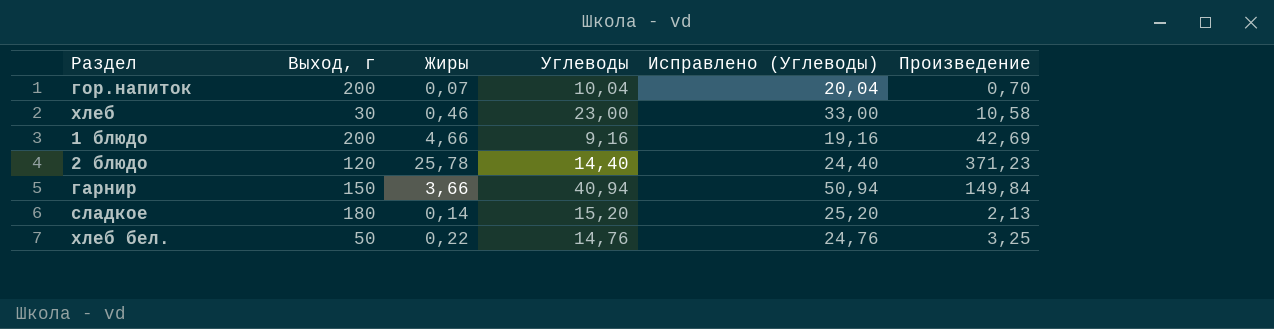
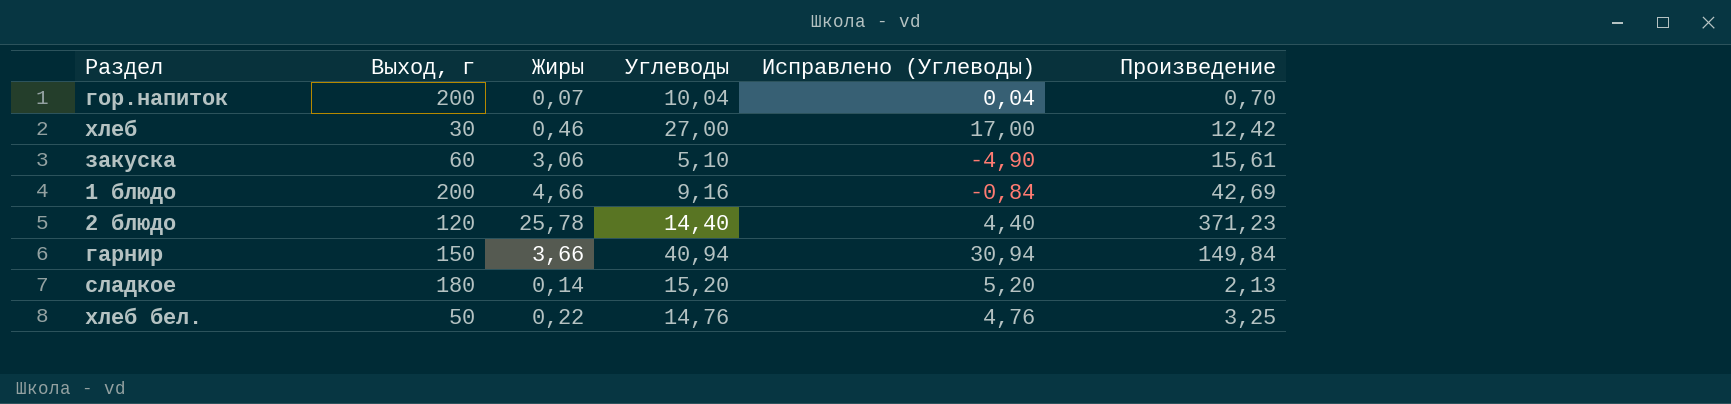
column Исправлено (Углеводы) | formula: [Углеводы] + 10 -> [Углеводы] - 10
хлеб | Углеводы: 23,00 -> 27,00
хлеб | Произведение: 10,58 -> 12,42
row закуска: none -> 60 | 3,06 | 5,10 | -4,90 | 15,61

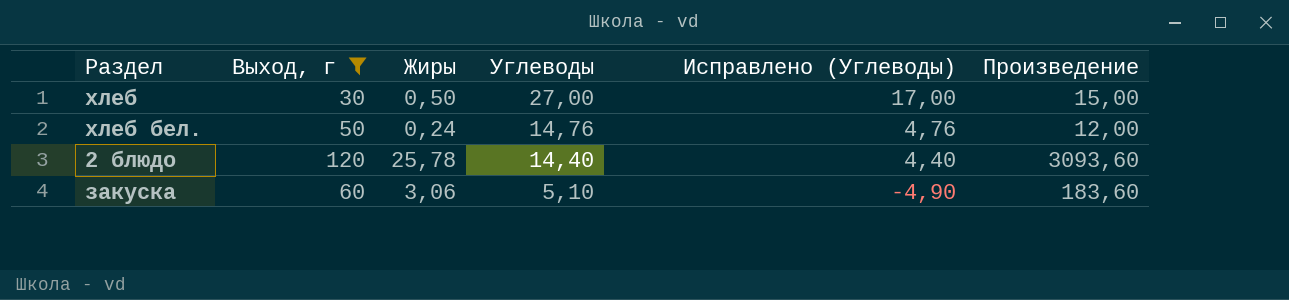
filter: none -> Выход, г <= 120
row order: none -> Углеводы descending
column Произведение | formula: [Жиры] * [Углеводы] -> [Выход, г] * [Жиры]
хлеб | Жиры: 0,46 -> 0,50
хлеб бел. | Жиры: 0,22 -> 0,24

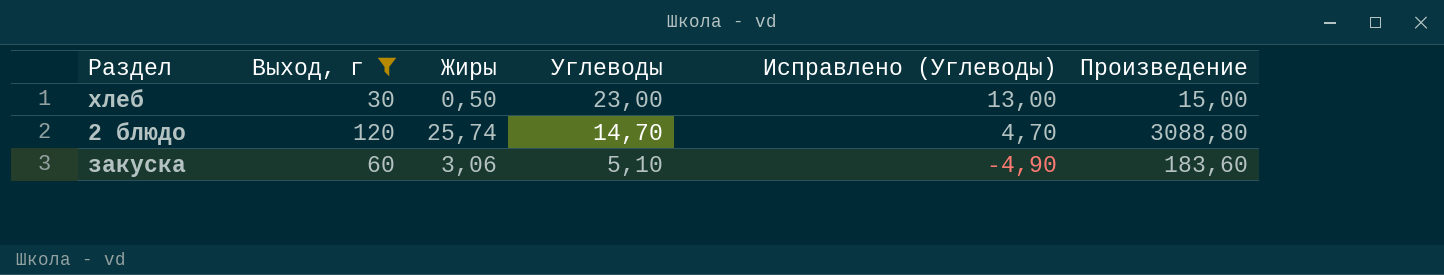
row хлеб бел.: 50 | 0,24 | 14,76 | 4,76 | 12,00 -> none
хлеб | Углеводы: 27,00 -> 23,00
хлеб | Исправлено (Углеводы): 17,00 -> 13,00
2 блюдо | Жиры: 25,78 -> 25,74
2 блюдо | Углеводы: 14,40 -> 14,70
2 блюдо | Исправлено (Углеводы): 4,40 -> 4,70
2 блюдо | Произведение: 3093,60 -> 3088,80

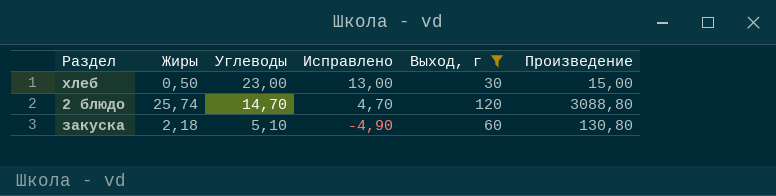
column name: Исправлено (Углеводы) -> Исправлено
column Выход, г | position: 2 -> 5
закуска | Жиры: 3,06 -> 2,18
закуска | Произведение: 183,60 -> 130,80

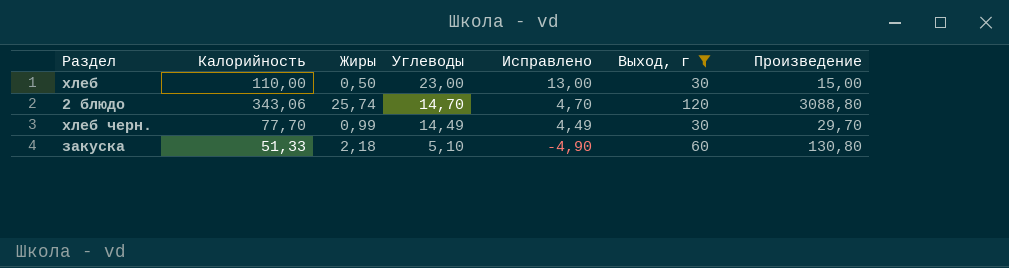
column Калорийность | position: none -> 2
row хлеб черн.: none -> 77,70 | 0,99 | 14,49 | 4,49 | 30 | 29,70

